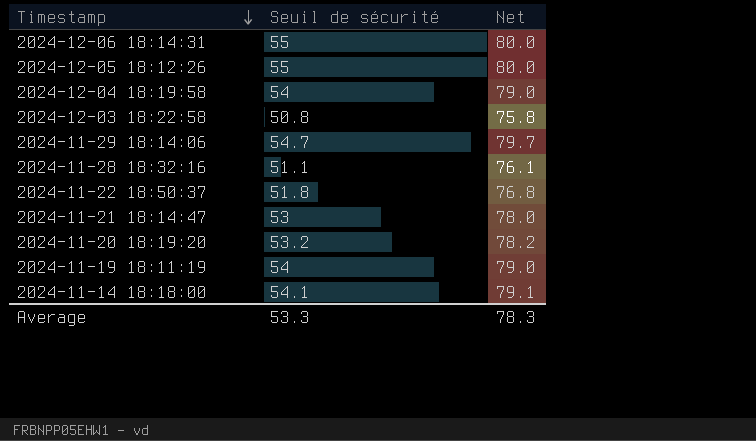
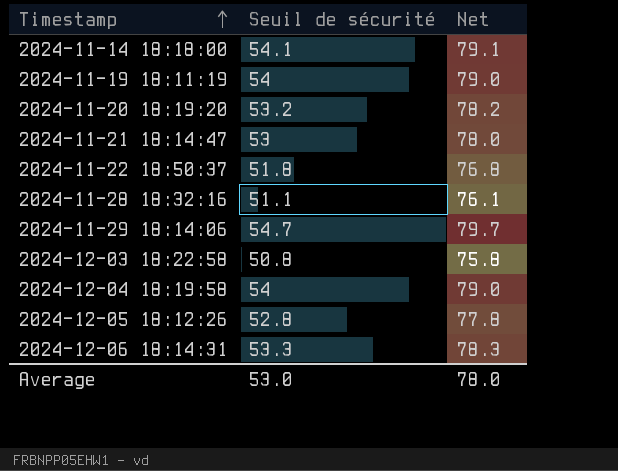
row order: Timestamp descending -> Timestamp ascending
2024-12-05 18:12:26 | Seuil de sécurité: 55 -> 52.8
2024-12-05 18:12:26 | Net: 80.0 -> 77.8
2024-12-06 18:14:31 | Seuil de sécurité: 55 -> 53.3
2024-12-06 18:14:31 | Net: 80.0 -> 78.3
Average | Seuil de sécurité: 53.3 -> 53.0
Average | Net: 78.3 -> 78.0

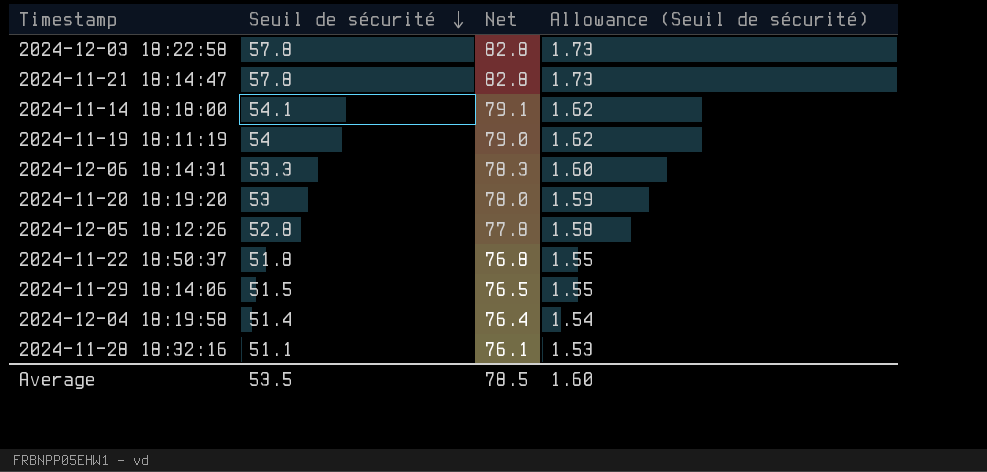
row order: Timestamp ascending -> Seuil de sécurité descending
column Allowance (Seuil de sécurité) | formula: none -> [Seuil de sécurité] * 0.03
2024-12-03 18:22:58 | Seuil de sécurité: 50.8 -> 57.8
2024-12-03 18:22:58 | Net: 75.8 -> 82.8
2024-11-21 18:14:47 | Seuil de sécurité: 53 -> 57.8
2024-11-21 18:14:47 | Net: 78.0 -> 82.8
2024-11-20 18:19:20 | Seuil de sécurité: 53.2 -> 53
2024-11-20 18:19:20 | Net: 78.2 -> 78.0
2024-11-29 18:14:06 | Seuil de sécurité: 54.7 -> 51.5
2024-11-29 18:14:06 | Net: 79.7 -> 76.5
2024-12-04 18:19:58 | Seuil de sécurité: 54 -> 51.4
2024-12-04 18:19:58 | Net: 79.0 -> 76.4
Average | Seuil de sécurité: 53.0 -> 53.5
Average | Net: 78.0 -> 78.5

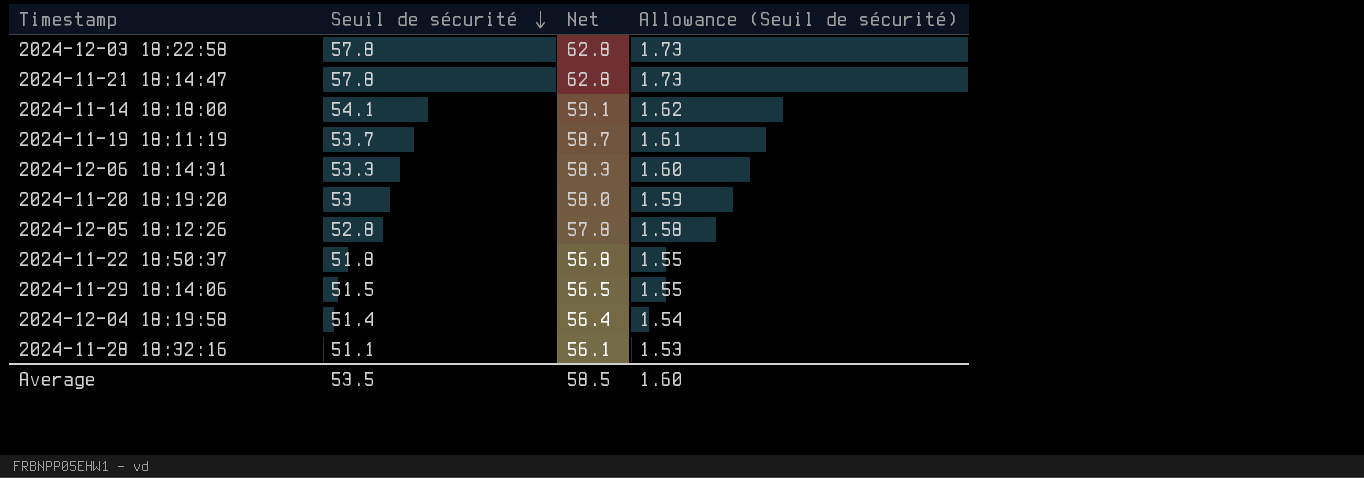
column Net | formula: [Seuil de sécurité] + 25 -> [Seuil de sécurité] + 5
2024-11-19 18:11:19 | Seuil de sécurité: 54 -> 53.7
2024-11-19 18:11:19 | Allowance (Seuil de sécurité): 1.62 -> 1.61
Average | Net: 78.5 -> 58.5

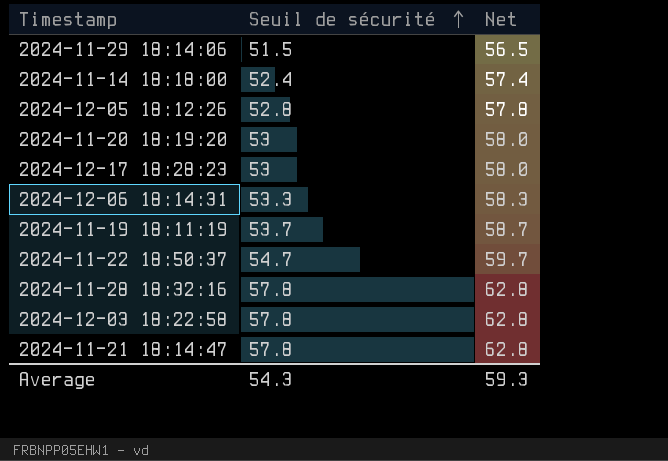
row order: Seuil de sécurité descending -> Seuil de sécurité ascending
column Allowance (Seuil de sécurité) | formula: [Seuil de sécurité] * 0.03 -> none
row 2024-12-04 18:19:58: 51.4 | 56.4 | 1.54 -> none
2024-11-14 18:18:00 | Seuil de sécurité: 54.1 -> 52.4
2024-11-14 18:18:00 | Net: 59.1 -> 57.4
row 2024-12-17 18:28:23: none -> 53 | 58.0
2024-11-22 18:50:37 | Seuil de sécurité: 51.8 -> 54.7
2024-11-22 18:50:37 | Net: 56.8 -> 59.7
2024-11-28 18:32:16 | Seuil de sécurité: 51.1 -> 57.8
2024-11-28 18:32:16 | Net: 56.1 -> 62.8
Average | Seuil de sécurité: 53.5 -> 54.3
Average | Net: 58.5 -> 59.3

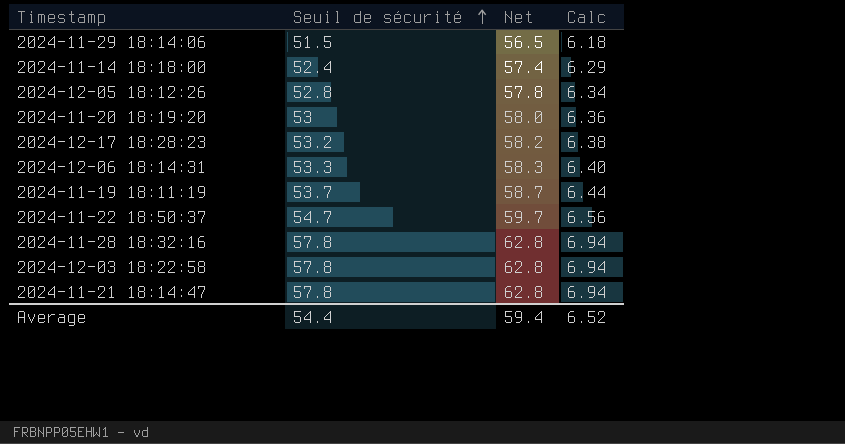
column Calc | formula: none -> [Seuil de sécurité] * 0.12
2024-12-17 18:28:23 | Seuil de sécurité: 53 -> 53.2
2024-12-17 18:28:23 | Net: 58.0 -> 58.2
Average | Seuil de sécurité: 54.3 -> 54.4
Average | Net: 59.3 -> 59.4

